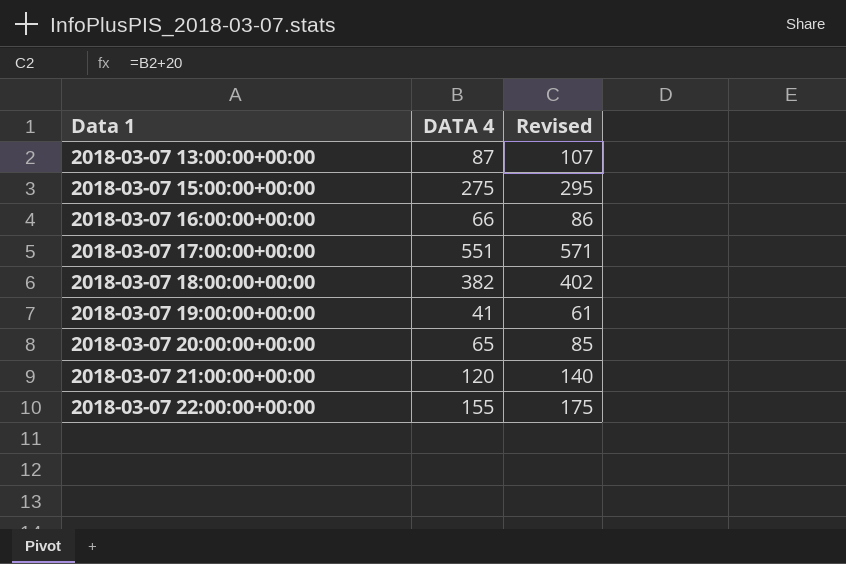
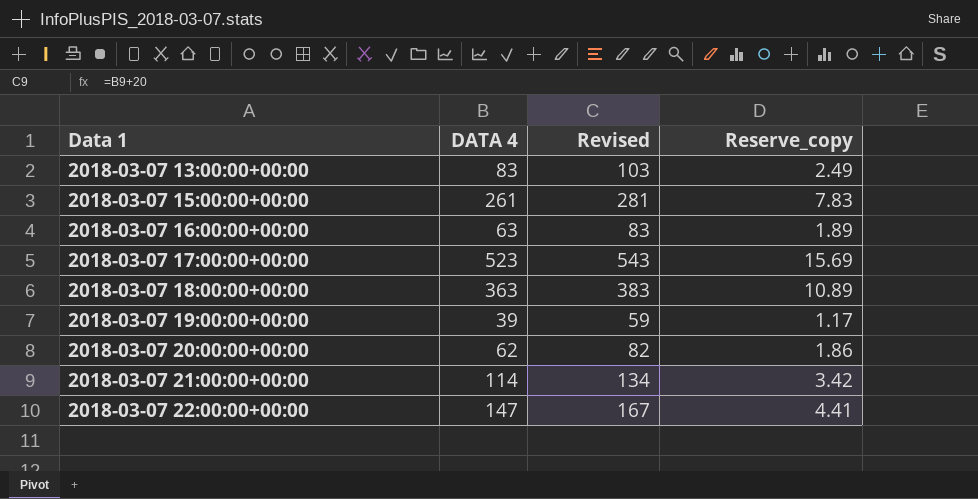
column Reserve_copy | formula: none -> [DATA 4] * 0.03
2018-03-07 13:00:00+00:00 | DATA 4: 87 -> 83
2018-03-07 13:00:00+00:00 | Revised: 107 -> 103
2018-03-07 15:00:00+00:00 | DATA 4: 275 -> 261
2018-03-07 15:00:00+00:00 | Revised: 295 -> 281
2018-03-07 16:00:00+00:00 | DATA 4: 66 -> 63
2018-03-07 16:00:00+00:00 | Revised: 86 -> 83
2018-03-07 17:00:00+00:00 | DATA 4: 551 -> 523
2018-03-07 17:00:00+00:00 | Revised: 571 -> 543
2018-03-07 18:00:00+00:00 | DATA 4: 382 -> 363
2018-03-07 18:00:00+00:00 | Revised: 402 -> 383
2018-03-07 19:00:00+00:00 | DATA 4: 41 -> 39
2018-03-07 19:00:00+00:00 | Revised: 61 -> 59
2018-03-07 20:00:00+00:00 | DATA 4: 65 -> 62
2018-03-07 20:00:00+00:00 | Revised: 85 -> 82
2018-03-07 21:00:00+00:00 | DATA 4: 120 -> 114
2018-03-07 21:00:00+00:00 | Revised: 140 -> 134
2018-03-07 22:00:00+00:00 | DATA 4: 155 -> 147
2018-03-07 22:00:00+00:00 | Revised: 175 -> 167

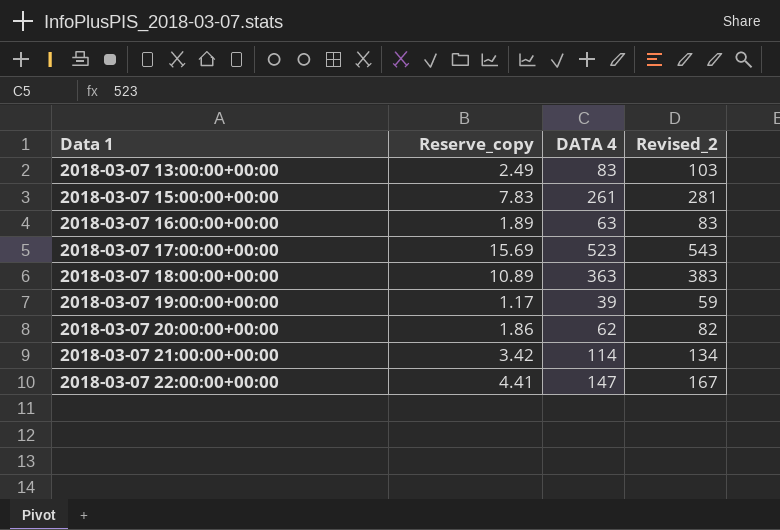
column Reserve_copy | position: 4 -> 2
column name: Revised -> Revised_2

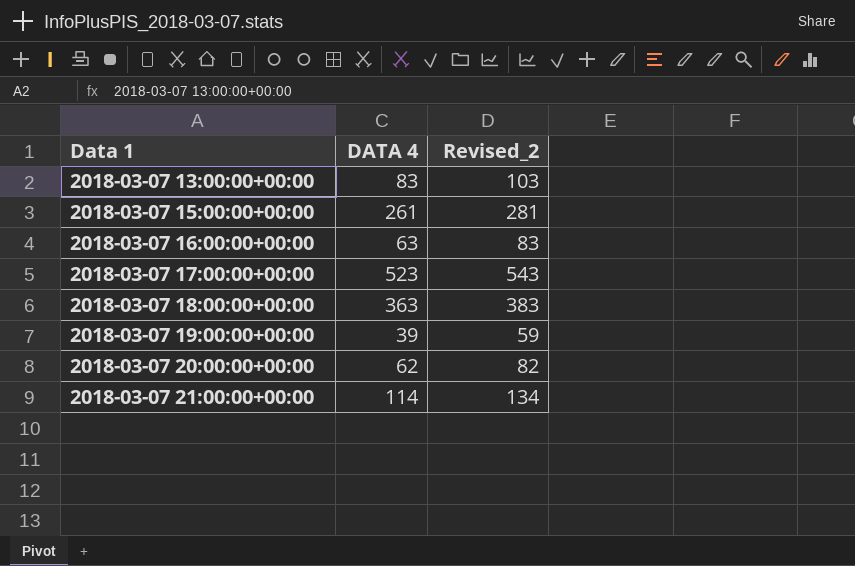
column Reserve_copy | formula: [DATA 4] * 0.03 -> none
row 2018-03-07 22:00:00+00:00: 4.41 | 147 | 167 -> none

